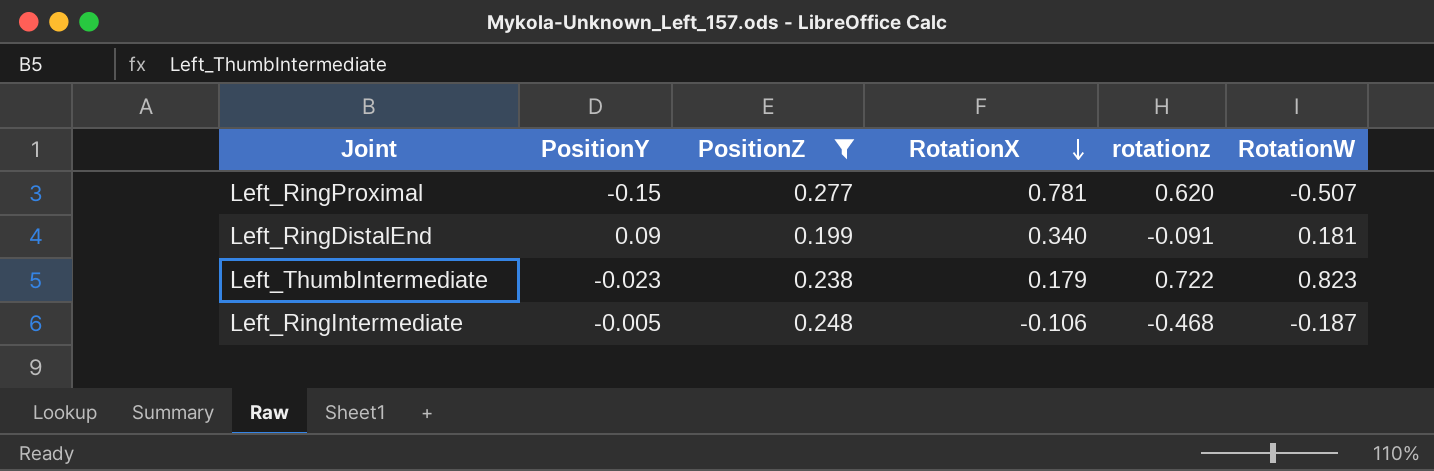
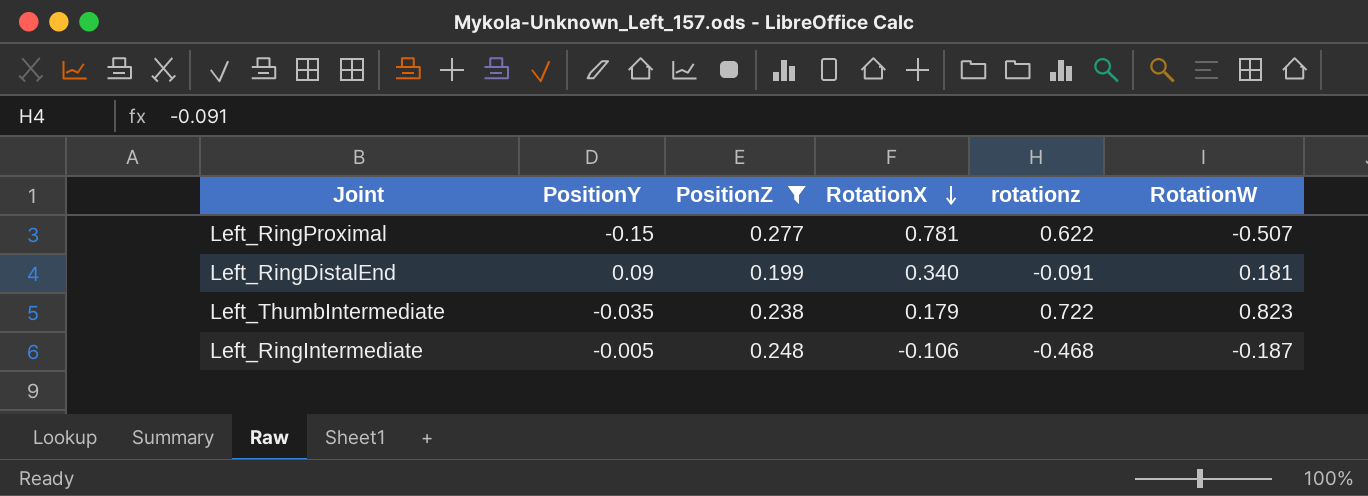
Left_RingProximal | rotationz: 0.620 -> 0.622
Left_ThumbIntermediate | PositionY: -0.023 -> -0.035

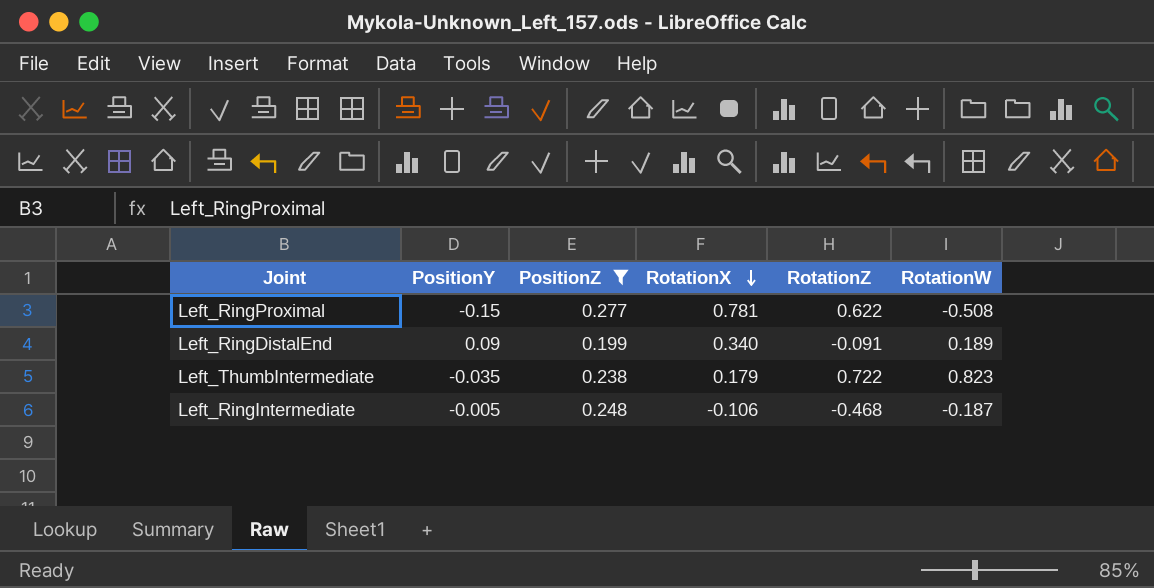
column name: rotationz -> RotationZ
Left_RingProximal | RotationW: -0.507 -> -0.508
Left_RingDistalEnd | RotationW: 0.181 -> 0.189

